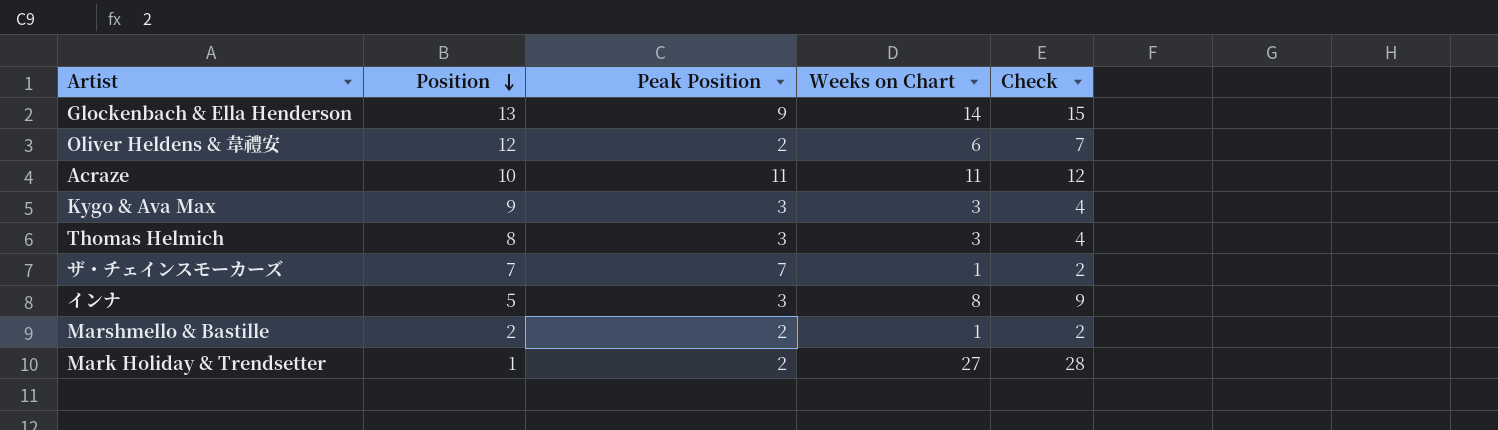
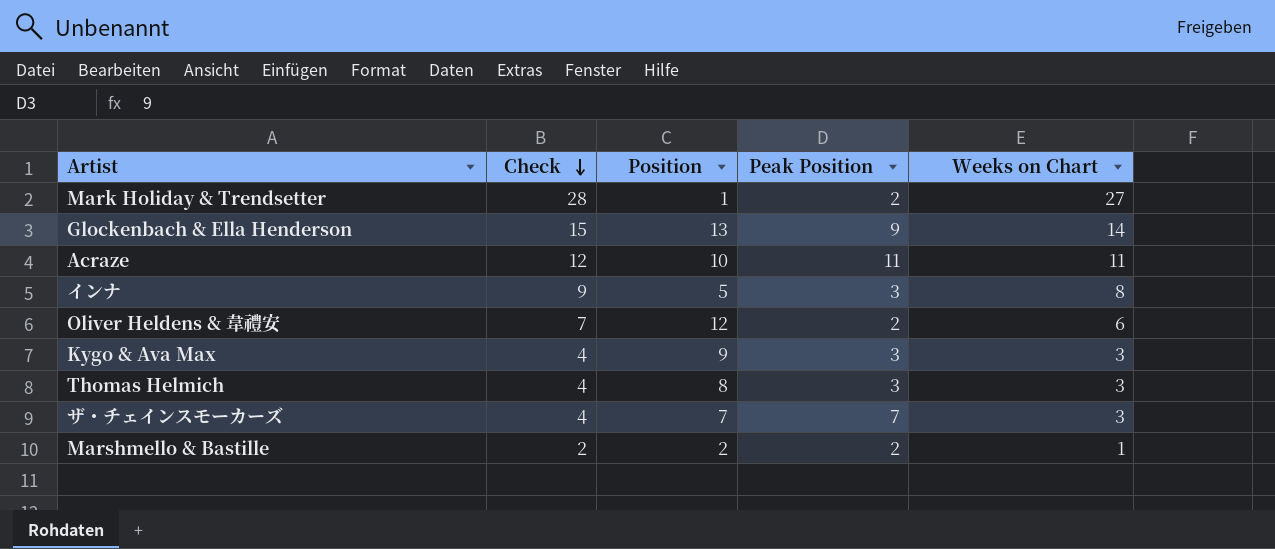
row order: Position descending -> Check descending
column Check | position: 5 -> 2
ザ・チェインスモーカーズ | Check: 2 -> 4
ザ・チェインスモーカーズ | Weeks on Chart: 1 -> 3

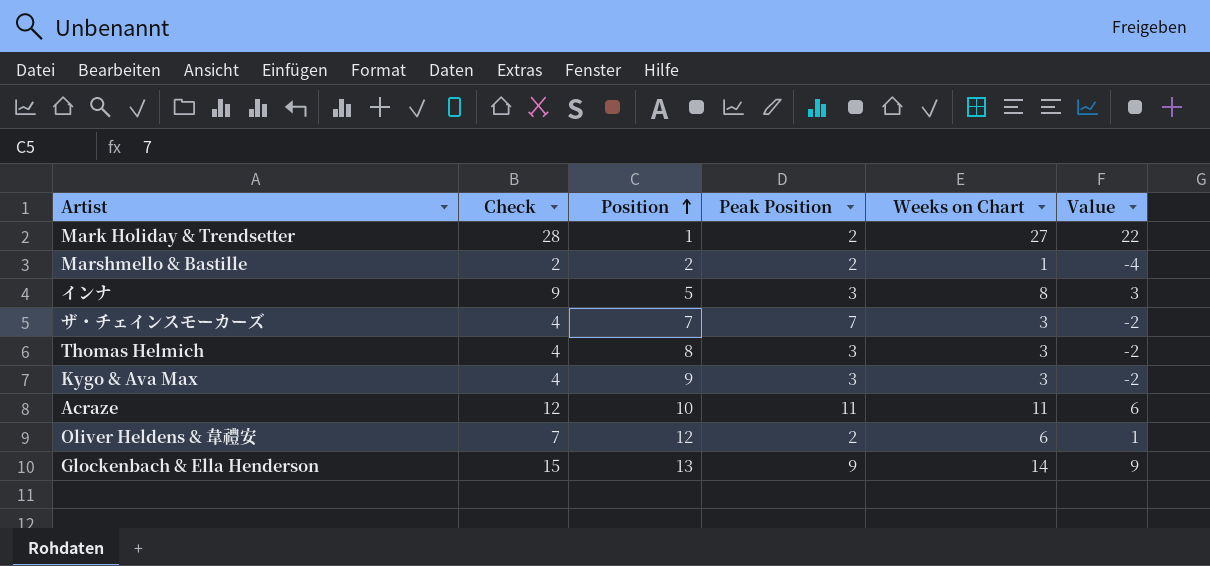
row order: Check descending -> Position ascending
column Value | formula: none -> [Weeks on Chart] - 5

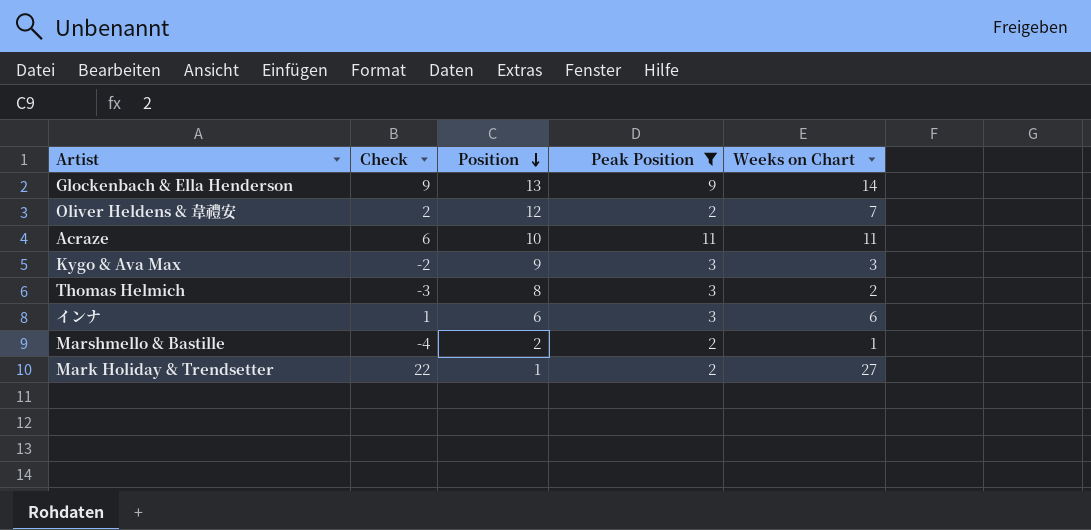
filter: none -> Peak Position != 7
row order: Position ascending -> Position descending
column Value | formula: [Weeks on Chart] - 5 -> none
column Check | formula: [Weeks on Chart] + 1 -> [Weeks on Chart] - 5
Oliver Heldens & 韋禮安 | Weeks on Chart: 6 -> 7
Thomas Helmich | Weeks on Chart: 3 -> 2
インナ | Position: 5 -> 6
インナ | Weeks on Chart: 8 -> 6

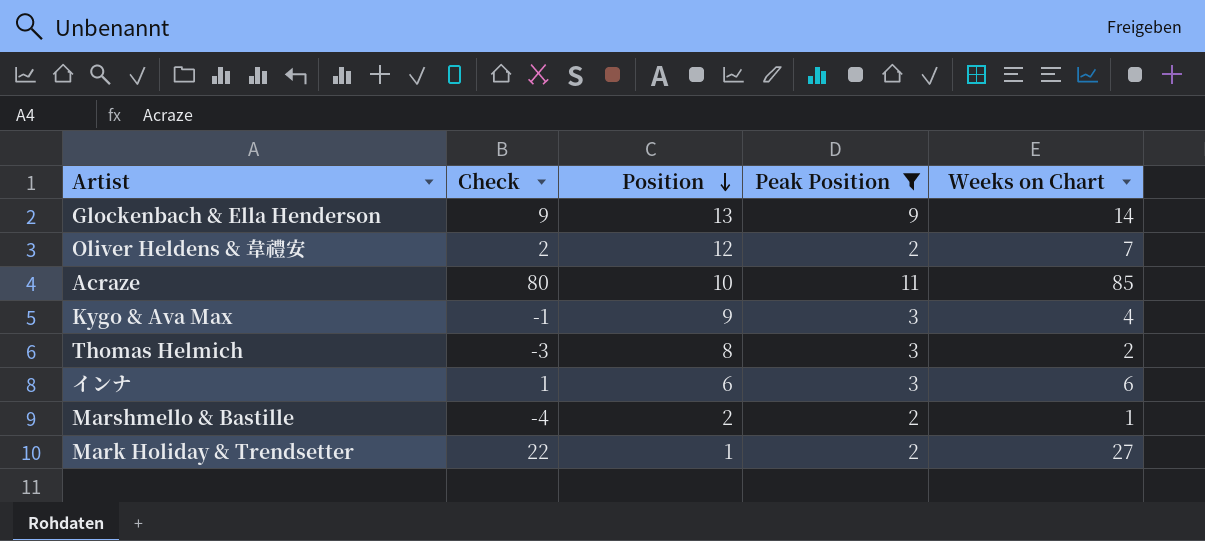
Acraze | Check: 6 -> 80
Acraze | Weeks on Chart: 11 -> 85
Kygo & Ava Max | Check: -2 -> -1
Kygo & Ava Max | Weeks on Chart: 3 -> 4

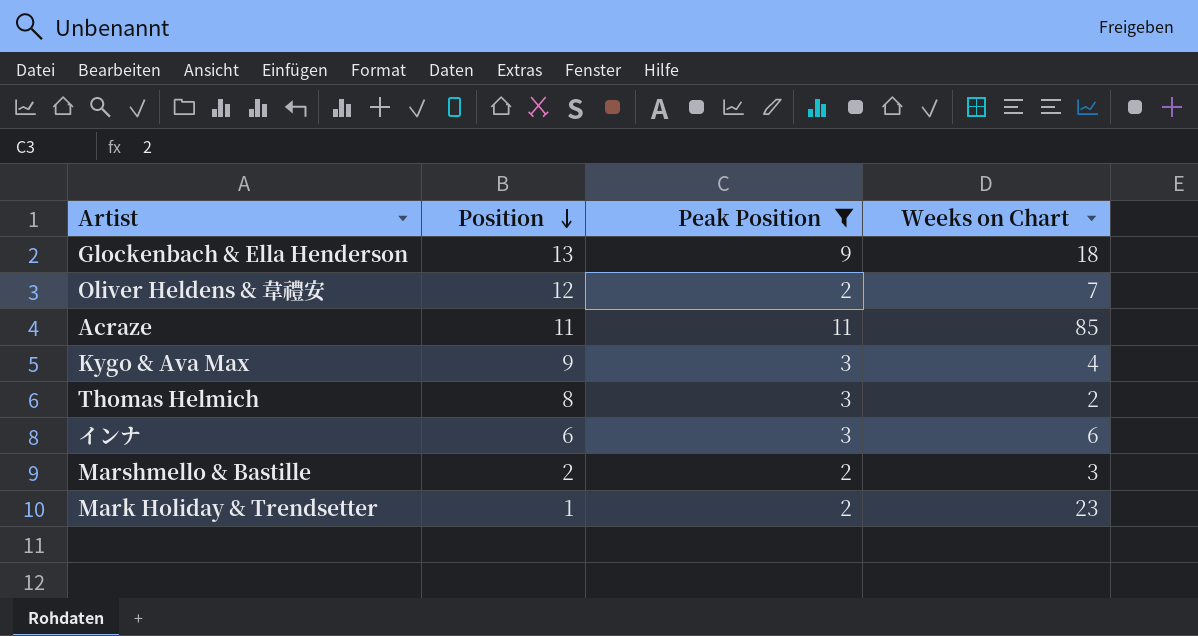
column Check | formula: [Weeks on Chart] - 5 -> none
Glockenbach & Ella Henderson | Weeks on Chart: 14 -> 18
Acraze | Position: 10 -> 11
Marshmello & Bastille | Weeks on Chart: 1 -> 3
Mark Holiday & Trendsetter | Weeks on Chart: 27 -> 23

